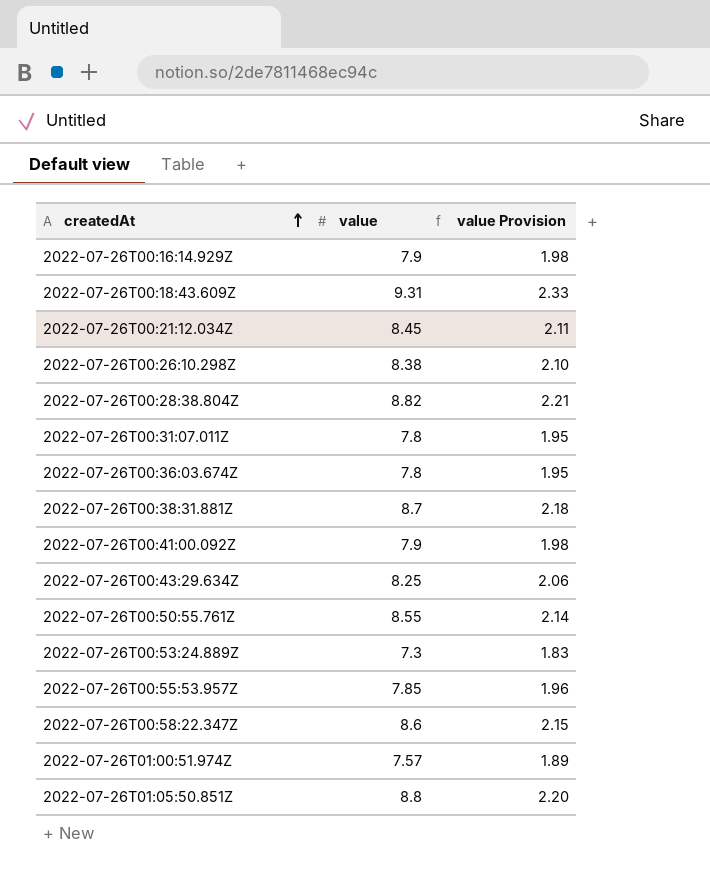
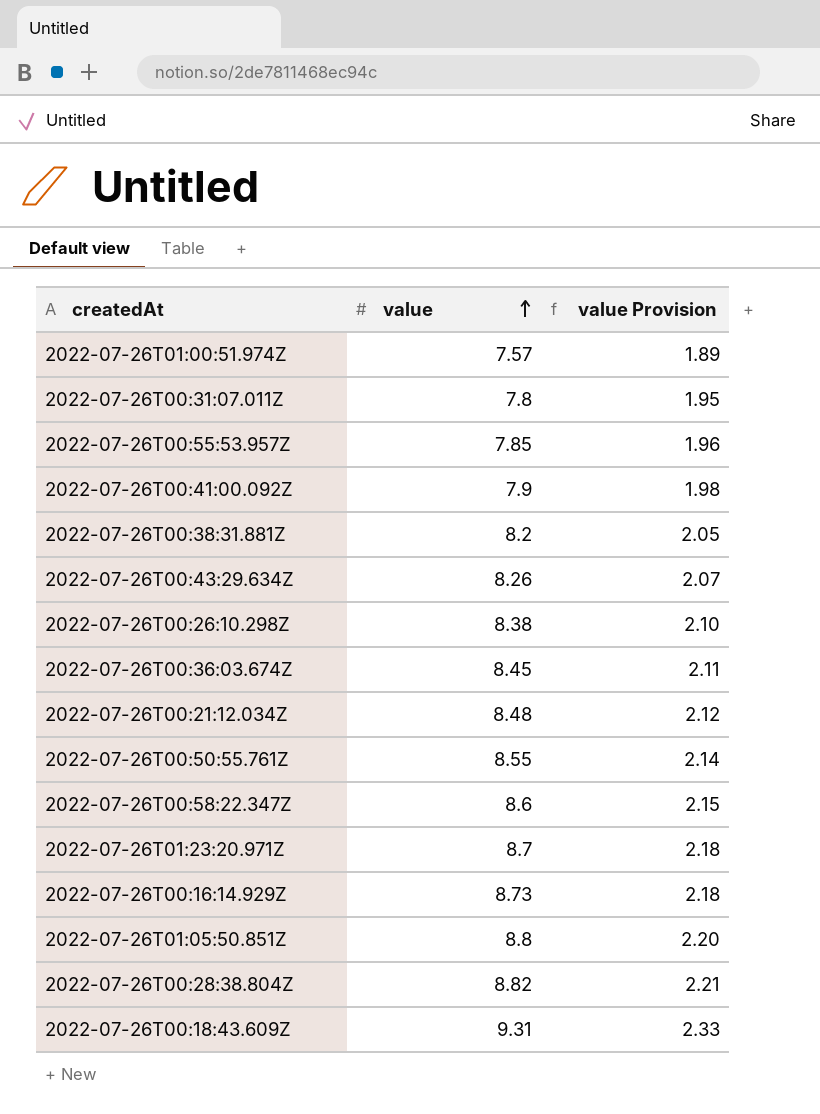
row order: createdAt ascending -> value ascending
row 2022-07-26T00:53:24.889Z: 7.3 | 1.83 -> none
2022-07-26T00:38:31.881Z | value: 8.7 -> 8.2
2022-07-26T00:38:31.881Z | value Provision: 2.18 -> 2.05
2022-07-26T00:43:29.634Z | value: 8.25 -> 8.26
2022-07-26T00:43:29.634Z | value Provision: 2.06 -> 2.07
2022-07-26T00:36:03.674Z | value: 7.8 -> 8.45
2022-07-26T00:36:03.674Z | value Provision: 1.95 -> 2.11
2022-07-26T00:21:12.034Z | value: 8.45 -> 8.48
2022-07-26T00:21:12.034Z | value Provision: 2.11 -> 2.12
row 2022-07-26T01:23:20.971Z: none -> 8.7 | 2.18
2022-07-26T00:16:14.929Z | value: 7.9 -> 8.73
2022-07-26T00:16:14.929Z | value Provision: 1.98 -> 2.18

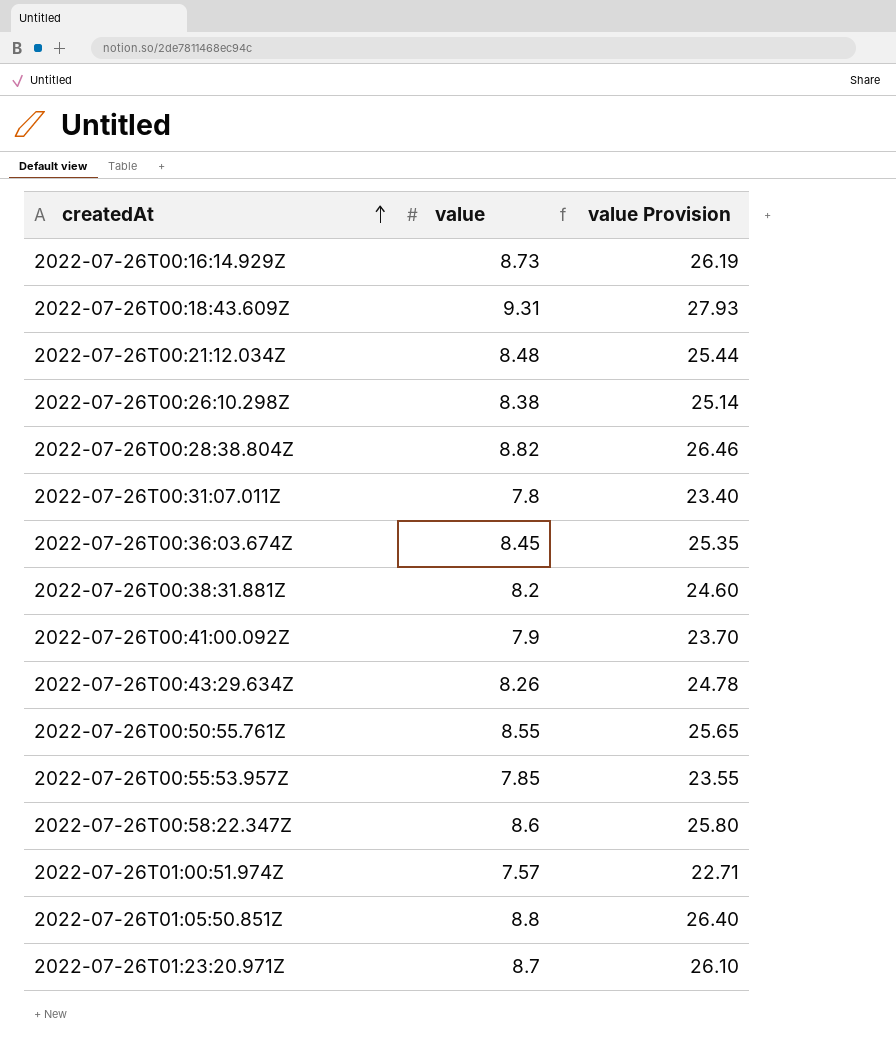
row order: value ascending -> createdAt ascending
column value Provision | formula: [value] * 0.25 -> [value] * 3

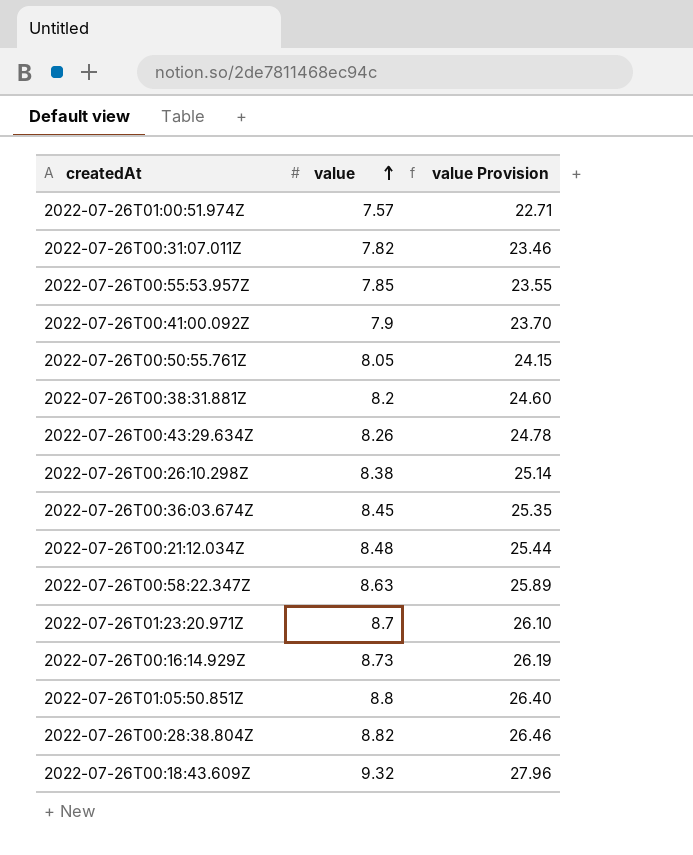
row order: createdAt ascending -> value ascending
2022-07-26T00:31:07.011Z | value: 7.8 -> 7.82
2022-07-26T00:31:07.011Z | value Provision: 23.40 -> 23.46
2022-07-26T00:50:55.761Z | value: 8.55 -> 8.05
2022-07-26T00:50:55.761Z | value Provision: 25.65 -> 24.15
2022-07-26T00:58:22.347Z | value: 8.6 -> 8.63
2022-07-26T00:58:22.347Z | value Provision: 25.80 -> 25.89
2022-07-26T00:18:43.609Z | value: 9.31 -> 9.32
2022-07-26T00:18:43.609Z | value Provision: 27.93 -> 27.96

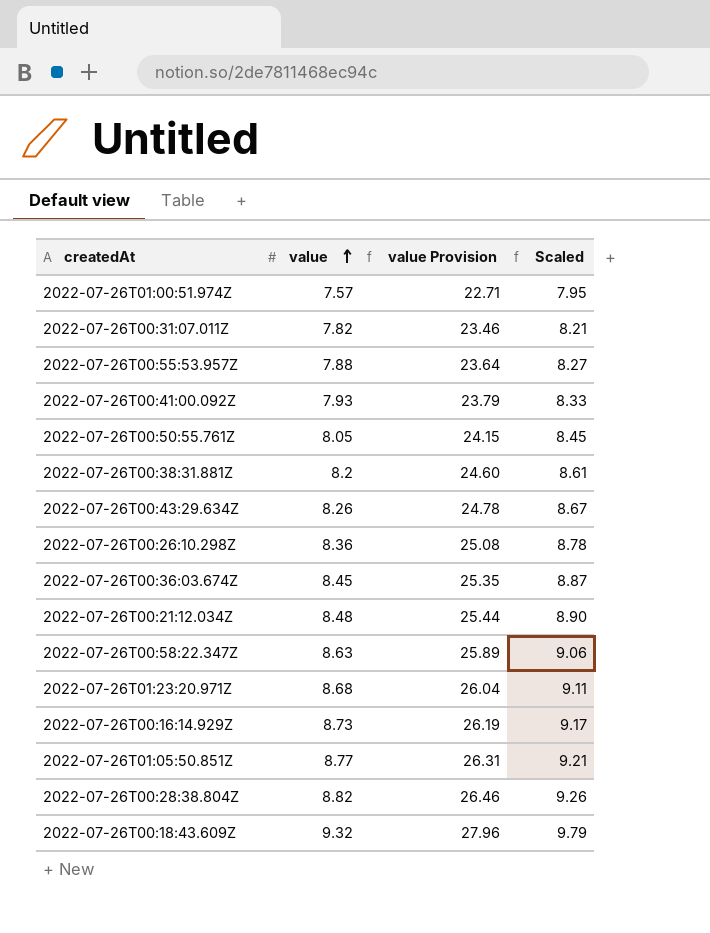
column Scaled | formula: none -> [value] * 1.05
2022-07-26T00:55:53.957Z | value: 7.85 -> 7.88
2022-07-26T00:55:53.957Z | value Provision: 23.55 -> 23.64
2022-07-26T00:41:00.092Z | value: 7.9 -> 7.93
2022-07-26T00:41:00.092Z | value Provision: 23.70 -> 23.79
2022-07-26T00:26:10.298Z | value: 8.38 -> 8.36
2022-07-26T00:26:10.298Z | value Provision: 25.14 -> 25.08
2022-07-26T01:23:20.971Z | value: 8.7 -> 8.68
2022-07-26T01:23:20.971Z | value Provision: 26.10 -> 26.04
2022-07-26T01:05:50.851Z | value: 8.8 -> 8.77
2022-07-26T01:05:50.851Z | value Provision: 26.40 -> 26.31

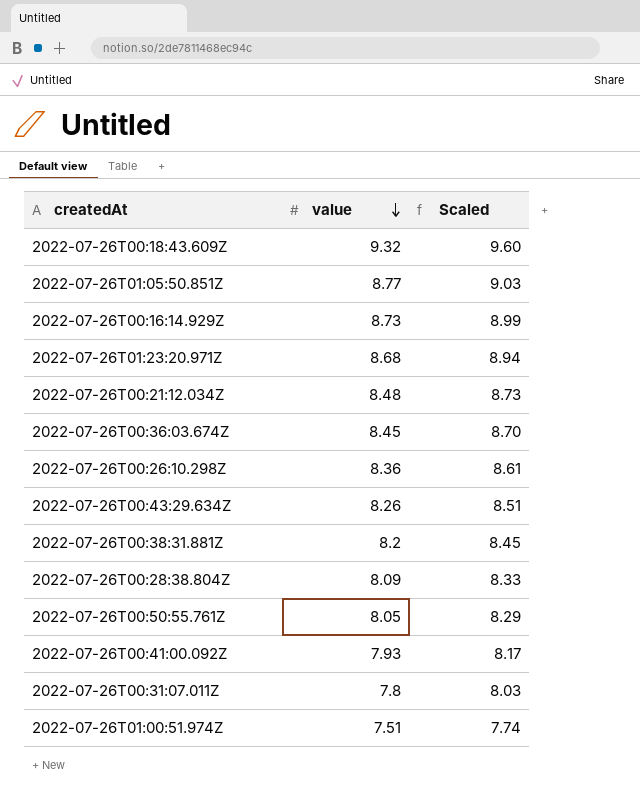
row order: value ascending -> value descending
column value Provision | formula: [value] * 3 -> none
column Scaled | formula: [value] * 1.05 -> [value] * 1.03
row 2022-07-26T00:55:53.957Z: 7.88 | 23.64 | 8.27 -> none
row 2022-07-26T00:58:22.347Z: 8.63 | 25.89 | 9.06 -> none
2022-07-26T00:28:38.804Z | value: 8.82 -> 8.09
2022-07-26T00:31:07.011Z | value: 7.82 -> 7.8
2022-07-26T01:00:51.974Z | value: 7.57 -> 7.51

